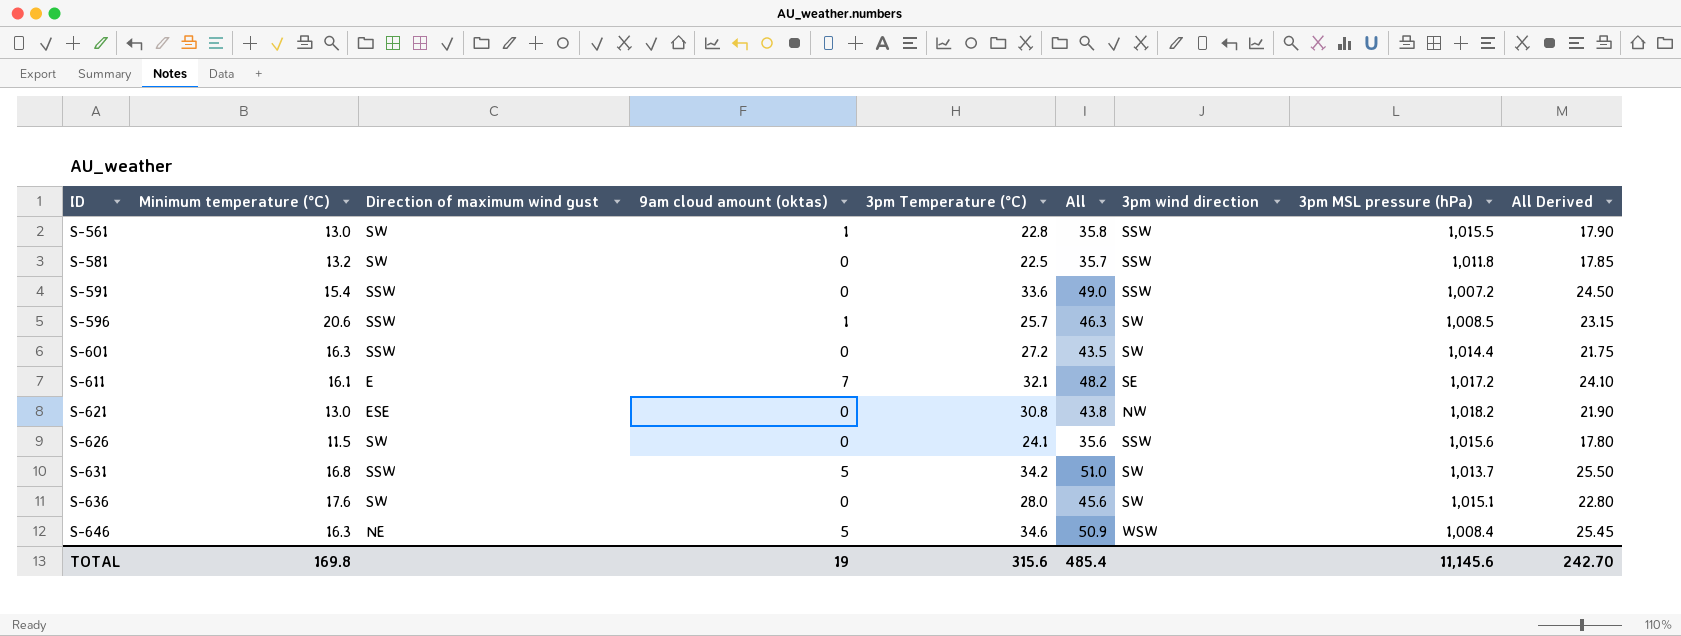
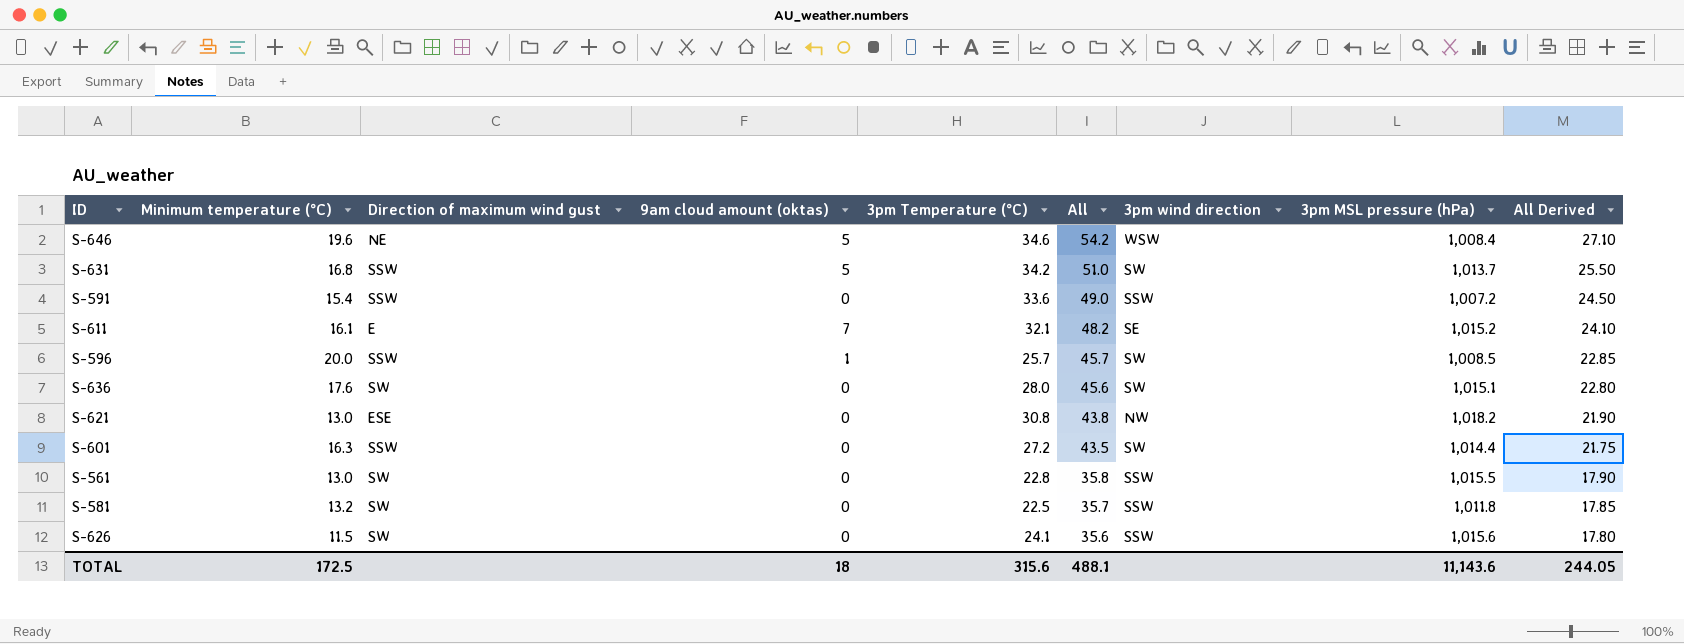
row order: ID ascending -> All descending
S-646 | Minimum temperature (°C): 16.3 -> 19.6
S-646 | All: 50.9 -> 54.2
S-646 | All Derived: 25.45 -> 27.10
S-611 | 3pm MSL pressure (hPa): 1,017.2 -> 1,015.2
S-596 | Minimum temperature (°C): 20.6 -> 20.0
S-596 | All: 46.3 -> 45.7
S-596 | All Derived: 23.15 -> 22.85
S-561 | 9am cloud amount (oktas): 1 -> 0
TOTAL | Minimum temperature (°C): 169.8 -> 172.5
TOTAL | 9am cloud amount (oktas): 19 -> 18
TOTAL | All: 485.4 -> 488.1
TOTAL | 3pm MSL pressure (hPa): 11,145.6 -> 11,143.6
TOTAL | All Derived: 242.70 -> 244.05

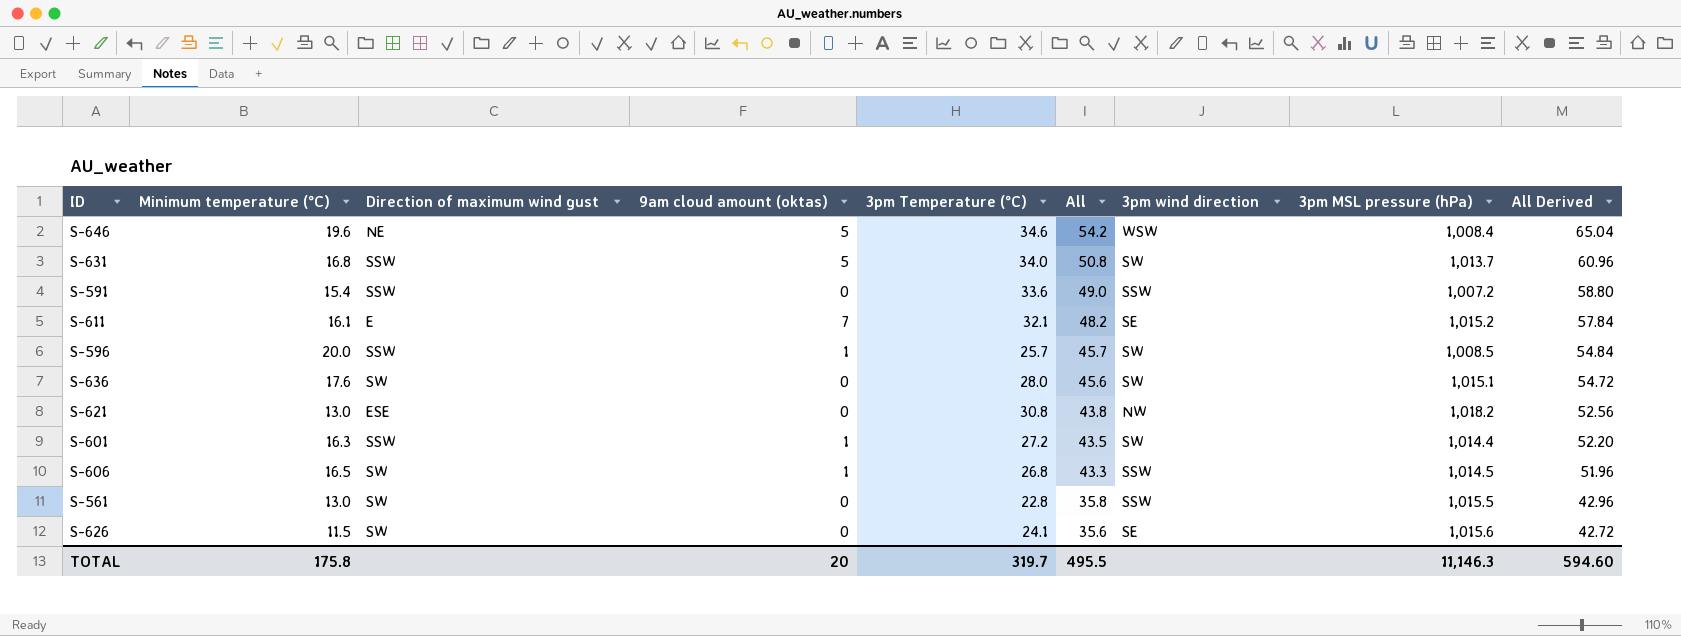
column All Derived | formula: [All] * 0.5 -> [All] * 1.2
row S-581: 13.2 | SW | 0 | 22.5 | 35.7 | SSW | 1,011.8 | 17.85 -> none
S-631 | 3pm Temperature (°C): 34.2 -> 34.0
S-631 | All: 51.0 -> 50.8
S-601 | 9am cloud amount (oktas): 0 -> 1
row S-606: none -> 16.5 | SW | 1 | 26.8 | 43.3 | SSW | 1,014.5 | 51.96
S-626 | 3pm wind direction: SSW -> SE
TOTAL | Minimum temperature (°C): 172.5 -> 175.8
TOTAL | 9am cloud amount (oktas): 18 -> 20
TOTAL | 3pm Temperature (°C): 315.6 -> 319.7
TOTAL | All: 488.1 -> 495.5
TOTAL | 3pm MSL pressure (hPa): 11,143.6 -> 11,146.3
TOTAL | All Derived: 244.05 -> 594.60

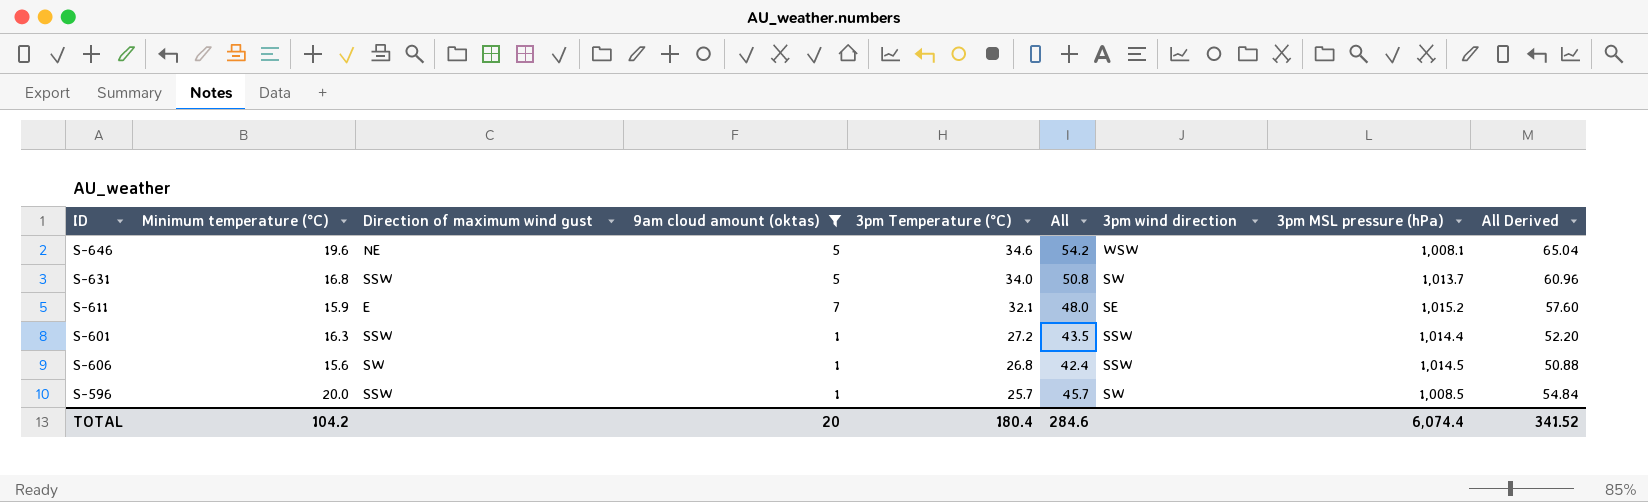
filter: none -> 9am cloud amount (oktas) != 0
row order: All descending -> 3pm Temperature (°C) descending
S-646 | 3pm MSL pressure (hPa): 1,008.4 -> 1,008.1
S-611 | Minimum temperature (°C): 16.1 -> 15.9
S-611 | All: 48.2 -> 48.0
S-611 | All Derived: 57.84 -> 57.60
S-601 | 3pm wind direction: SW -> SSW
S-606 | Minimum temperature (°C): 16.5 -> 15.6
S-606 | All: 43.3 -> 42.4
S-606 | All Derived: 51.96 -> 50.88
TOTAL | Minimum temperature (°C): 175.8 -> 104.2
TOTAL | 3pm Temperature (°C): 319.7 -> 180.4
TOTAL | All: 495.5 -> 284.6
TOTAL | 3pm MSL pressure (hPa): 11,146.3 -> 6,074.4
TOTAL | All Derived: 594.60 -> 341.52

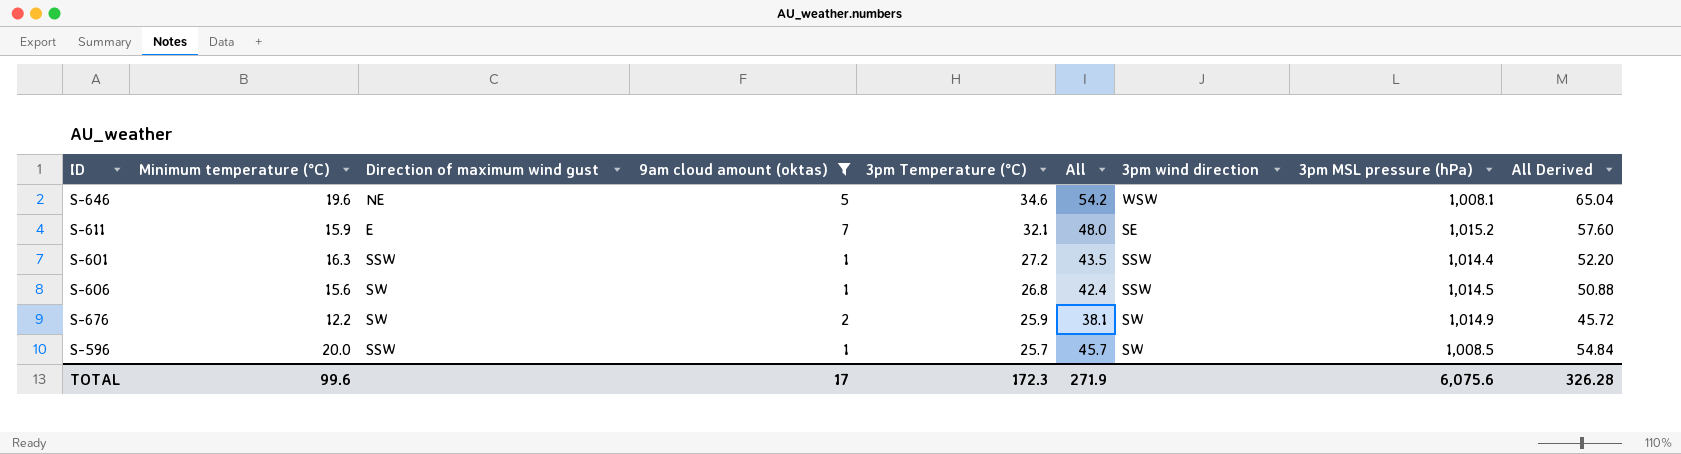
row S-631: 16.8 | SSW | 5 | 34.0 | 50.8 | SW | 1,013.7 | 60.96 -> none
row S-676: none -> 12.2 | SW | 2 | 25.9 | 38.1 | SW | 1,014.9 | 45.72
TOTAL | Minimum temperature (°C): 104.2 -> 99.6
TOTAL | 9am cloud amount (oktas): 20 -> 17
TOTAL | 3pm Temperature (°C): 180.4 -> 172.3
TOTAL | All: 284.6 -> 271.9
TOTAL | 3pm MSL pressure (hPa): 6,074.4 -> 6,075.6
TOTAL | All Derived: 341.52 -> 326.28

